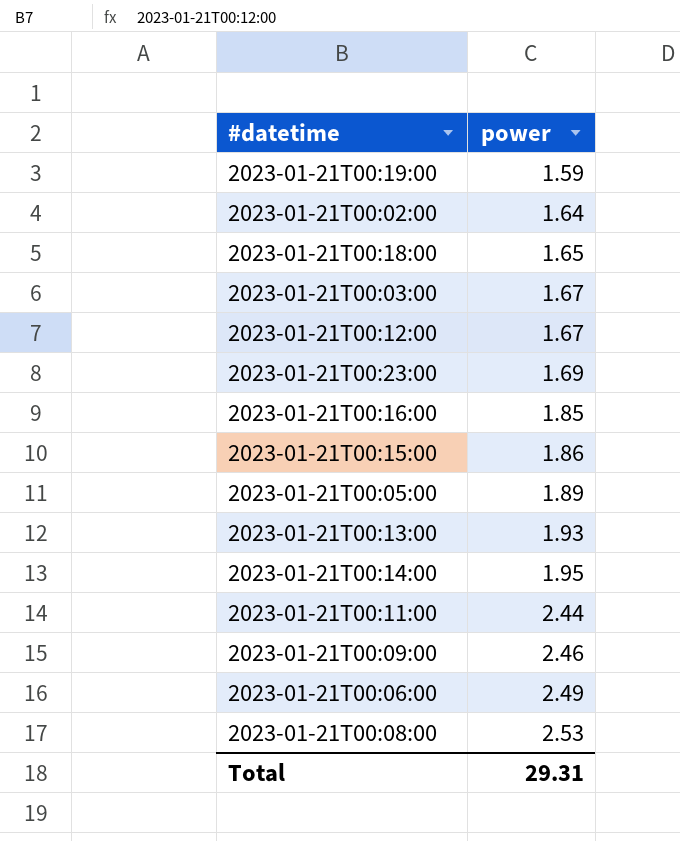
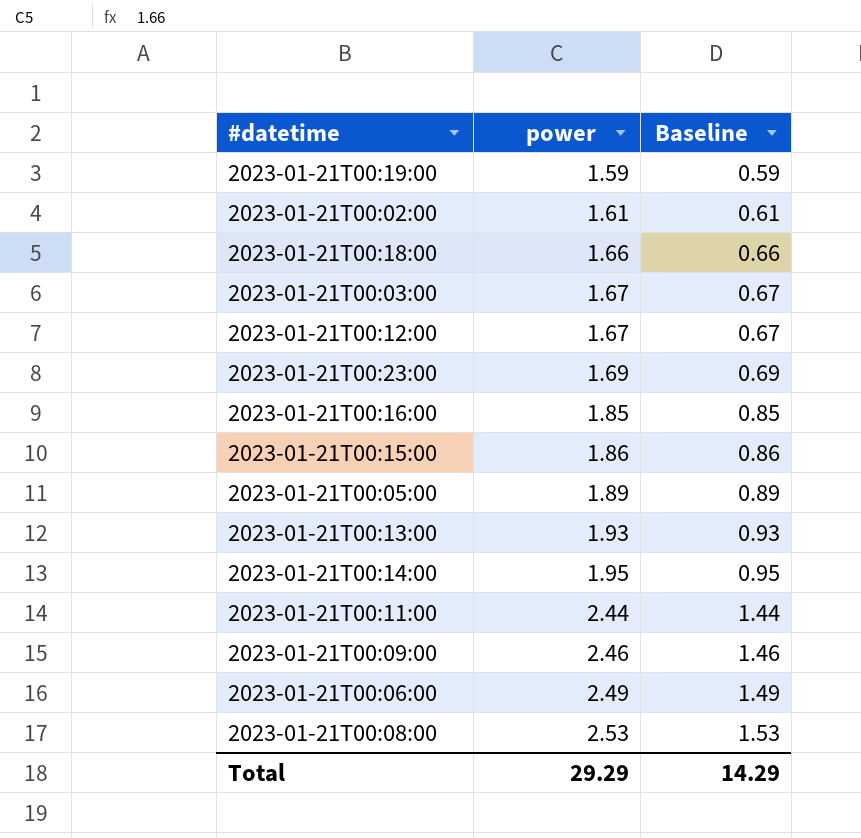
column Baseline | formula: none -> [power] - 1
2023-01-21T00:02:00 | power: 1.64 -> 1.61
2023-01-21T00:18:00 | power: 1.65 -> 1.66
Total | power: 29.31 -> 29.29

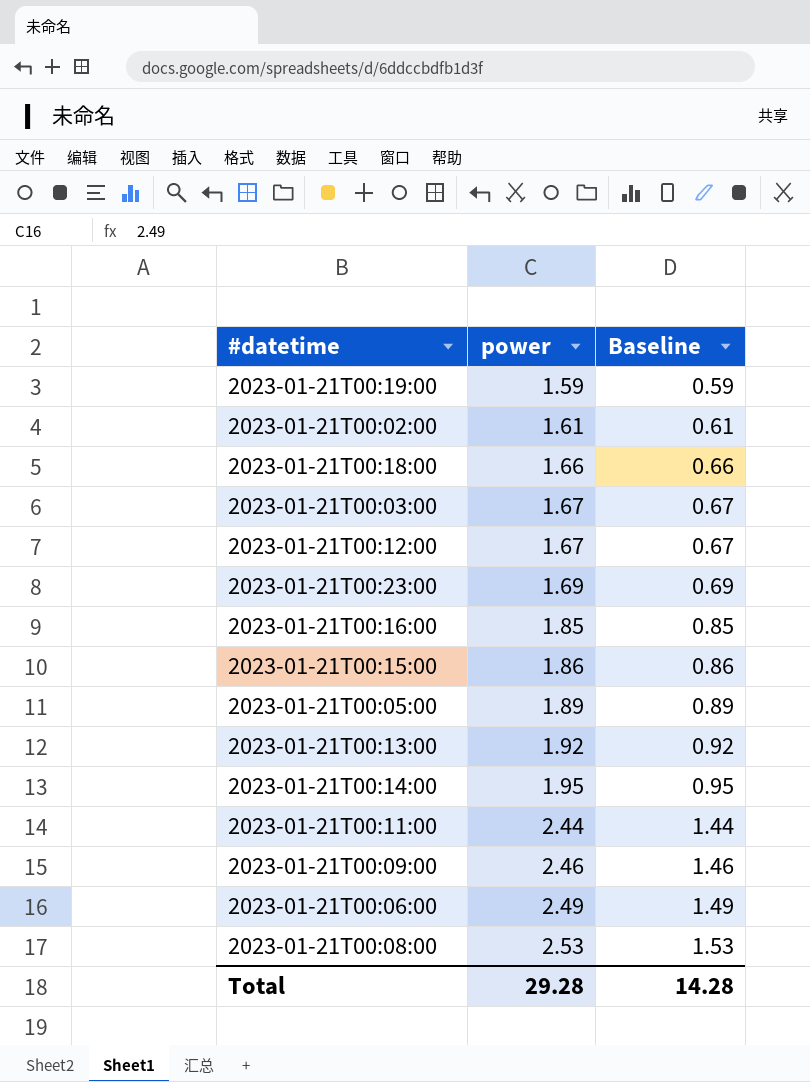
2023-01-21T00:13:00 | power: 1.93 -> 1.92
2023-01-21T00:13:00 | Baseline: 0.93 -> 0.92
Total | power: 29.29 -> 29.28
Total | Baseline: 14.29 -> 14.28

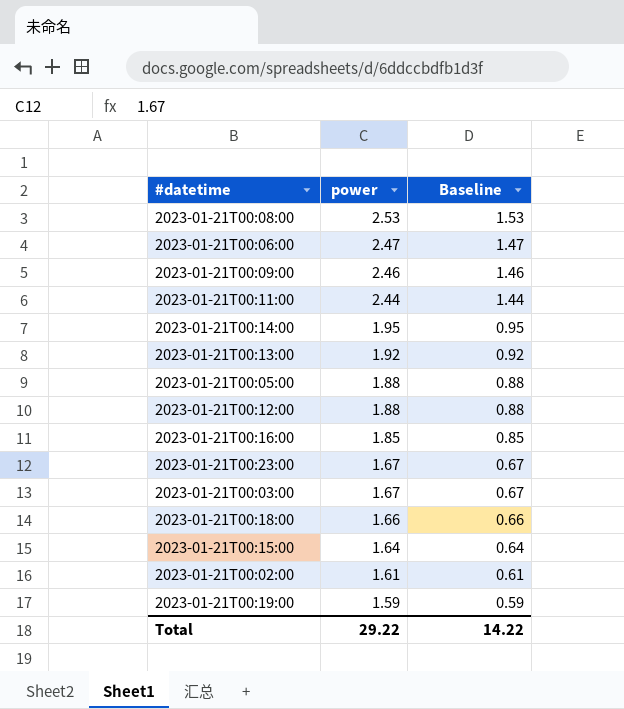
row order: power ascending -> power descending
2023-01-21T00:06:00 | power: 2.49 -> 2.47
2023-01-21T00:06:00 | Baseline: 1.49 -> 1.47
2023-01-21T00:05:00 | power: 1.89 -> 1.88
2023-01-21T00:05:00 | Baseline: 0.89 -> 0.88
2023-01-21T00:12:00 | power: 1.67 -> 1.88
2023-01-21T00:12:00 | Baseline: 0.67 -> 0.88
2023-01-21T00:23:00 | power: 1.69 -> 1.67
2023-01-21T00:23:00 | Baseline: 0.69 -> 0.67
2023-01-21T00:15:00 | power: 1.86 -> 1.64
2023-01-21T00:15:00 | Baseline: 0.86 -> 0.64
Total | power: 29.28 -> 29.22
Total | Baseline: 14.28 -> 14.22

